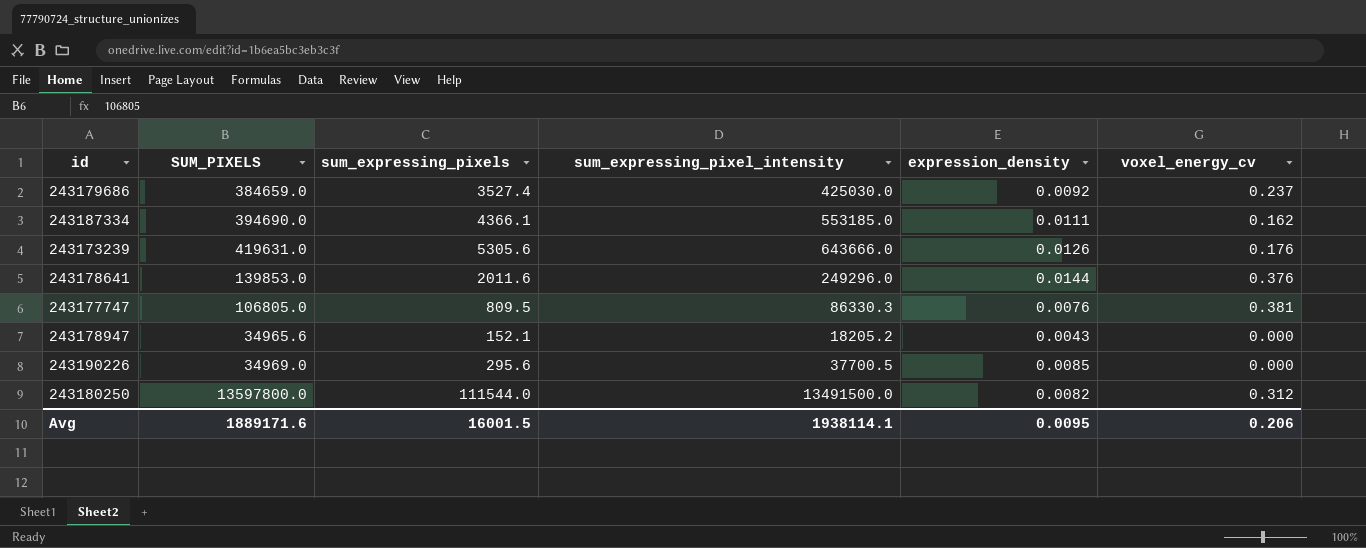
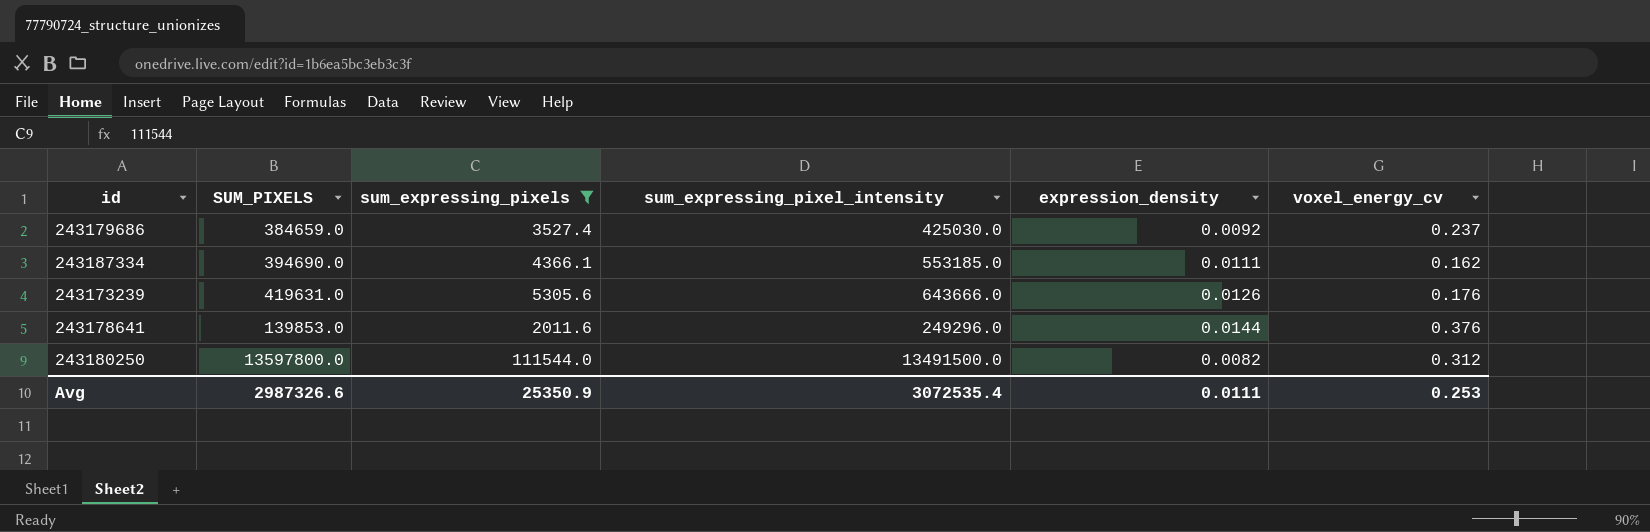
filter: none -> sum_expressing_pixels >= 2011.6
Avg | SUM_PIXELS: 1889171.6 -> 2987326.6
Avg | sum_expressing_pixels: 16001.5 -> 25350.9
Avg | sum_expressing_pixel_intensity: 1938114.1 -> 3072535.4
Avg | expression_density: 0.0095 -> 0.0111
Avg | voxel_energy_cv: 0.206 -> 0.253

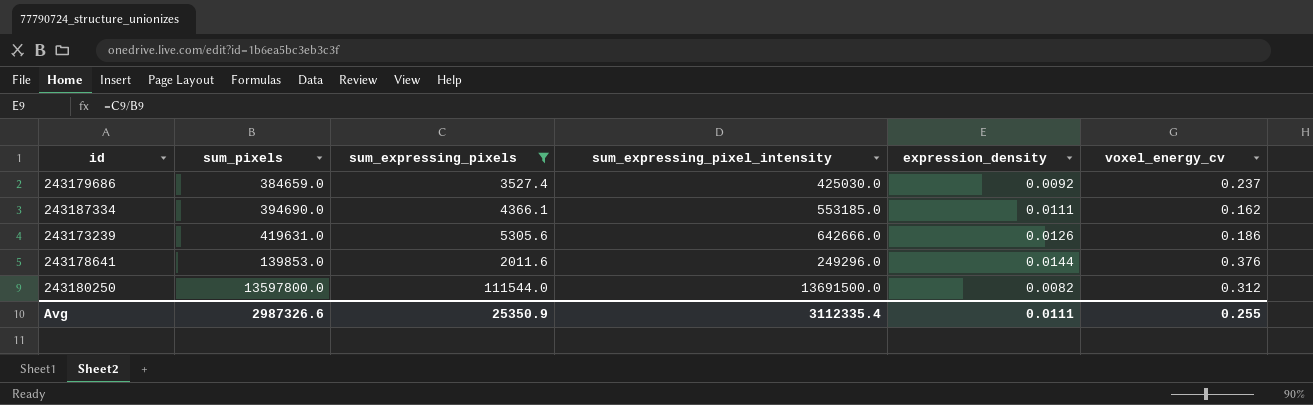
column name: SUM_PIXELS -> sum_pixels
243173239 | sum_expressing_pixel_intensity: 643666.0 -> 642666.0
243173239 | voxel_energy_cv: 0.176 -> 0.186
243180250 | sum_expressing_pixel_intensity: 13491500.0 -> 13691500.0
Avg | sum_expressing_pixel_intensity: 3072535.4 -> 3112335.4
Avg | voxel_energy_cv: 0.253 -> 0.255

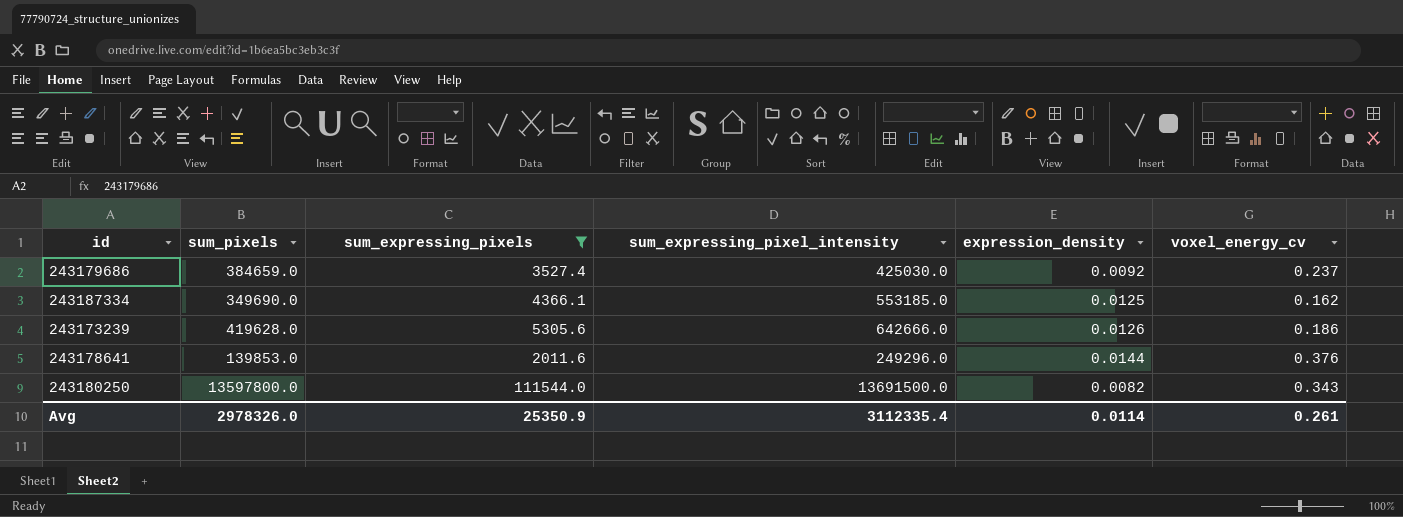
243187334 | sum_pixels: 394690.0 -> 349690.0
243187334 | expression_density: 0.0111 -> 0.0125
243173239 | sum_pixels: 419631.0 -> 419628.0
243180250 | voxel_energy_cv: 0.312 -> 0.343
Avg | sum_pixels: 2987326.6 -> 2978326.0
Avg | expression_density: 0.0111 -> 0.0114
Avg | voxel_energy_cv: 0.255 -> 0.261

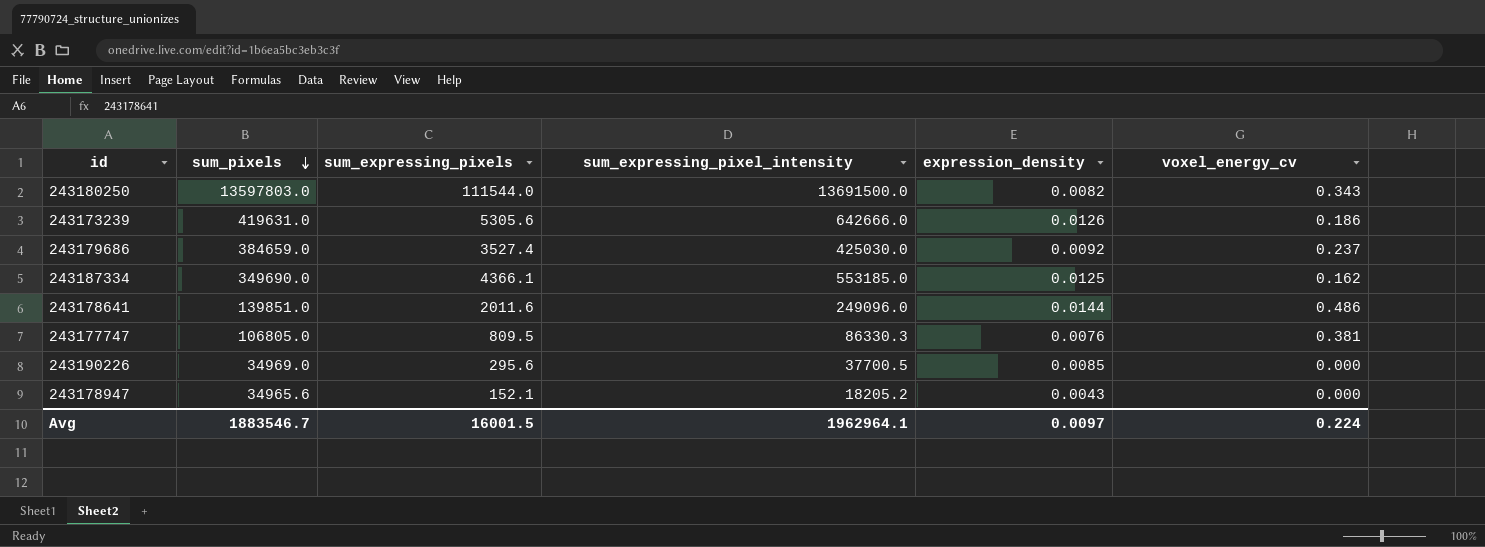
filter: sum_expressing_pixels >= 2011.6 -> none
row order: none -> sum_pixels descending
243180250 | sum_pixels: 13597800.0 -> 13597803.0
243173239 | sum_pixels: 419628.0 -> 419631.0
243178641 | sum_pixels: 139853.0 -> 139851.0
243178641 | sum_expressing_pixel_intensity: 249296.0 -> 249096.0
243178641 | voxel_energy_cv: 0.376 -> 0.486
Avg | sum_pixels: 2978326.0 -> 1883546.7
Avg | sum_expressing_pixels: 25350.9 -> 16001.5
Avg | sum_expressing_pixel_intensity: 3112335.4 -> 1962964.1
Avg | expression_density: 0.0114 -> 0.0097
Avg | voxel_energy_cv: 0.261 -> 0.224

